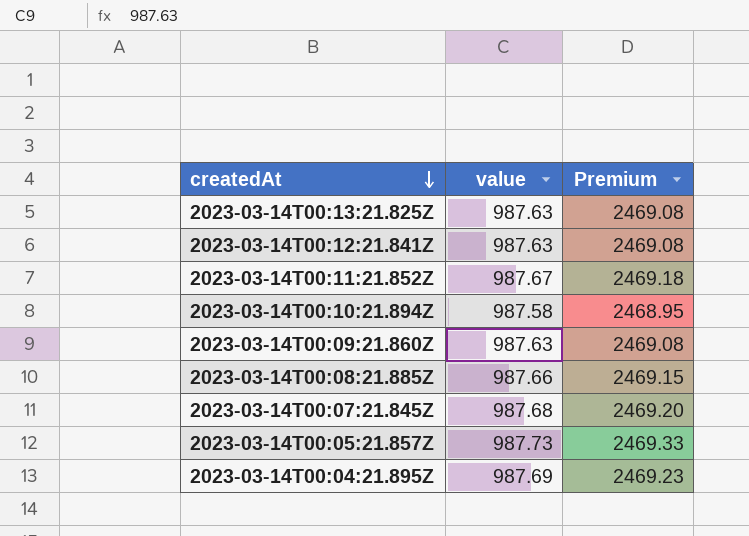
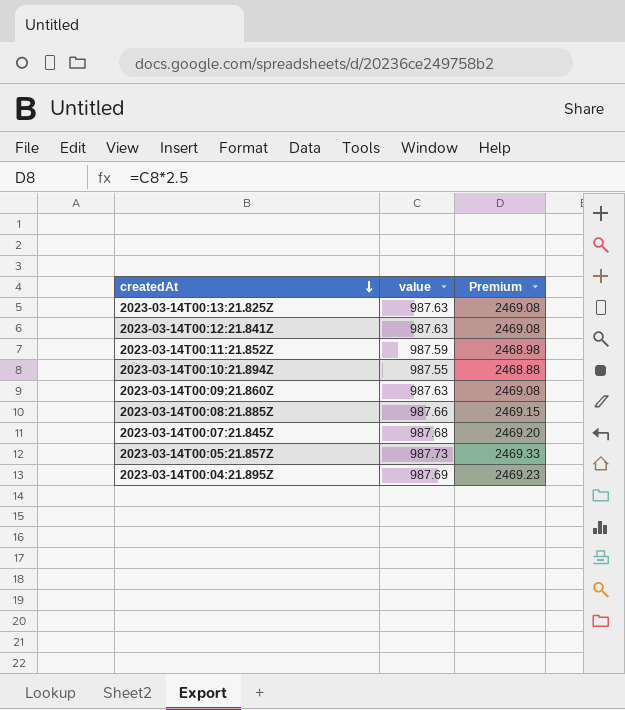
2023-03-14T00:11:21.852Z | value: 987.67 -> 987.59
2023-03-14T00:11:21.852Z | Premium: 2469.18 -> 2468.98
2023-03-14T00:10:21.894Z | value: 987.58 -> 987.55
2023-03-14T00:10:21.894Z | Premium: 2468.95 -> 2468.88

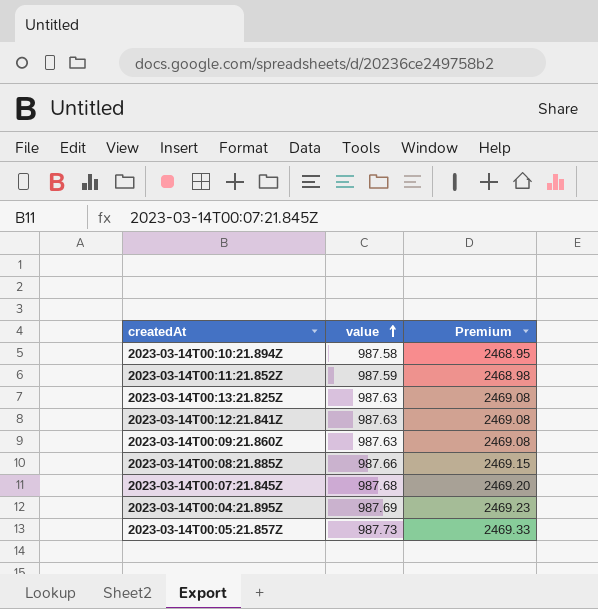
row order: createdAt descending -> value ascending
2023-03-14T00:10:21.894Z | value: 987.55 -> 987.58
2023-03-14T00:10:21.894Z | Premium: 2468.88 -> 2468.95

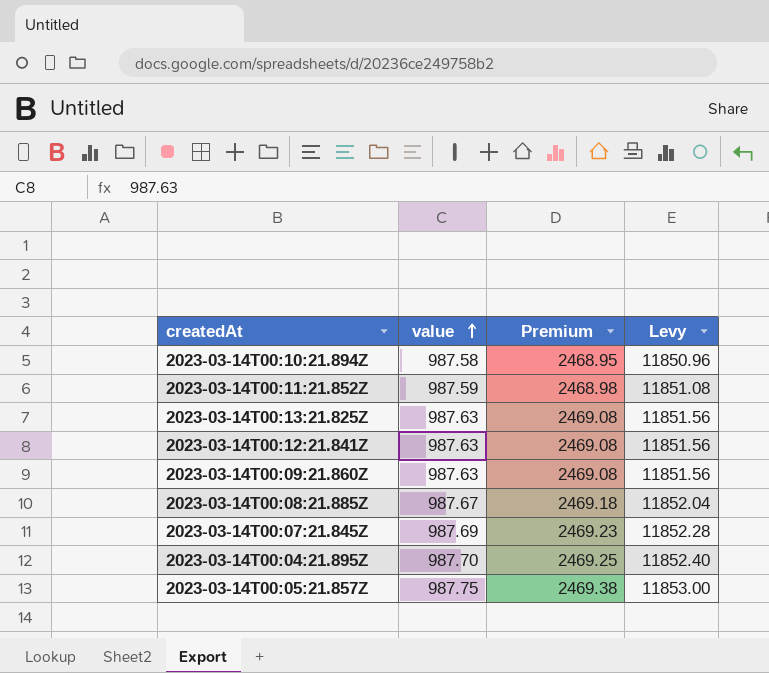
column Levy | formula: none -> [value] * 12
2023-03-14T00:08:21.885Z | value: 987.66 -> 987.67
2023-03-14T00:08:21.885Z | Premium: 2469.15 -> 2469.18
2023-03-14T00:07:21.845Z | value: 987.68 -> 987.69
2023-03-14T00:07:21.845Z | Premium: 2469.20 -> 2469.23
2023-03-14T00:04:21.895Z | value: 987.69 -> 987.70
2023-03-14T00:04:21.895Z | Premium: 2469.23 -> 2469.25
2023-03-14T00:05:21.857Z | value: 987.73 -> 987.75
2023-03-14T00:05:21.857Z | Premium: 2469.33 -> 2469.38

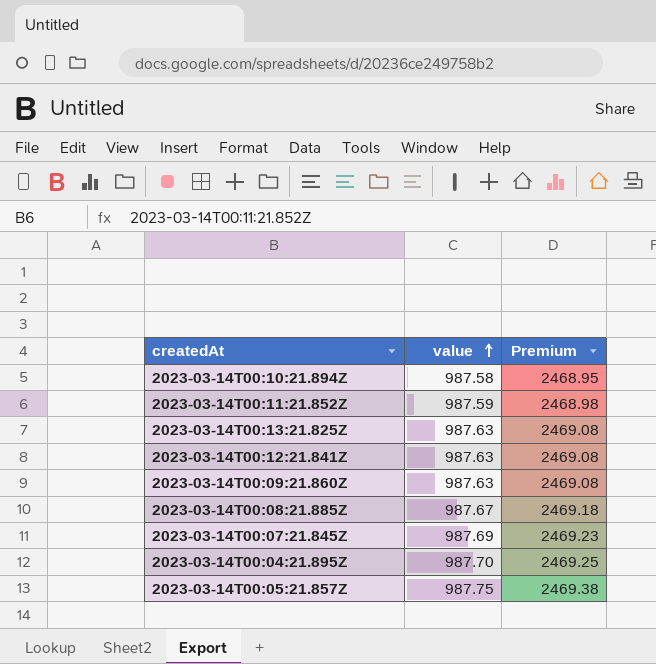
column Levy | formula: [value] * 12 -> none

